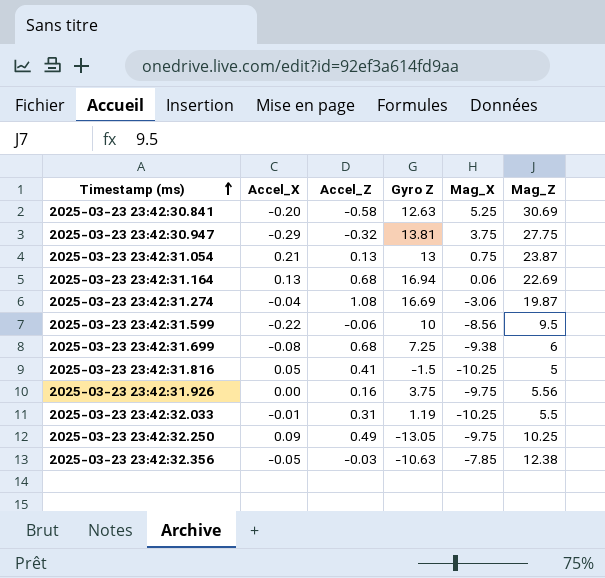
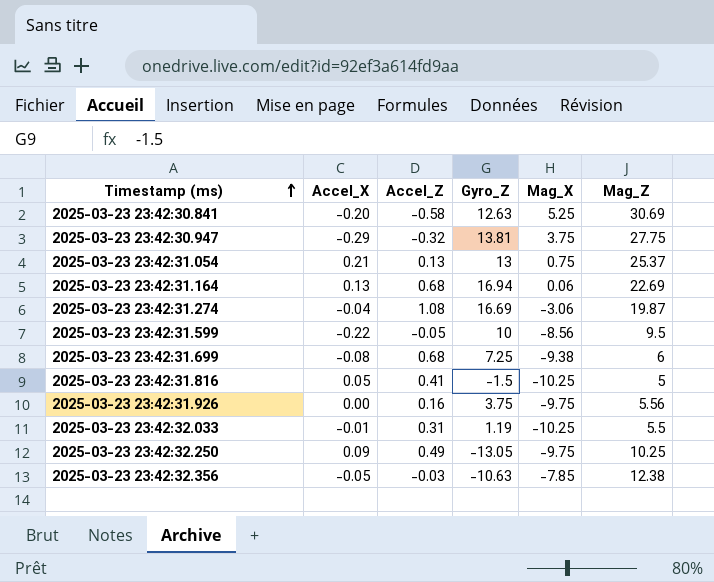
column name: Gyro Z -> Gyro_Z
2025-03-23 23:42:31.054 | Mag_Z: 23.87 -> 25.37
2025-03-23 23:42:31.599 | Accel_Z: -0.06 -> -0.05

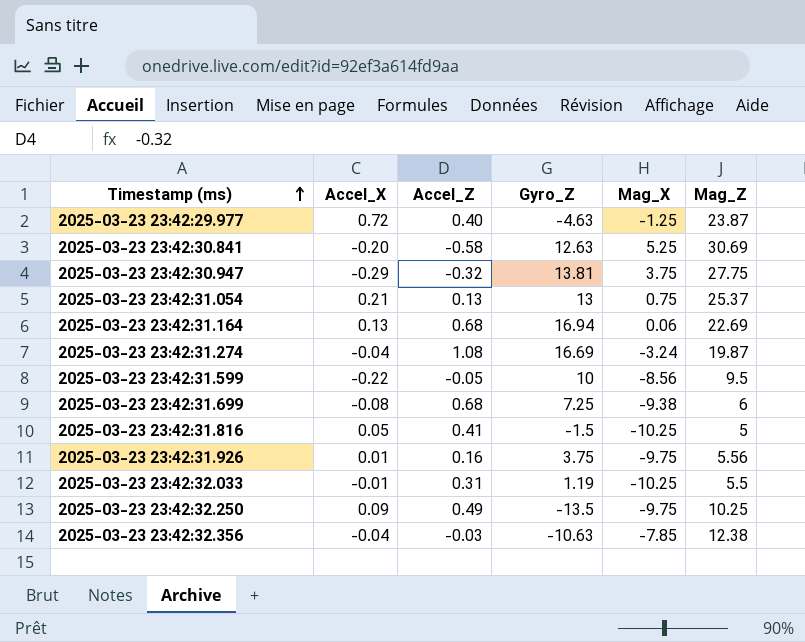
row 2025-03-23 23:42:29.977: none -> 0.72 | 0.40 | -4.63 | -1.25 | 23.87
2025-03-23 23:42:31.274 | Mag_X: -3.06 -> -3.24
2025-03-23 23:42:31.926 | Accel_X: 0.00 -> 0.01
2025-03-23 23:42:32.250 | Gyro_Z: -13.05 -> -13.5
2025-03-23 23:42:32.356 | Accel_X: -0.05 -> -0.04

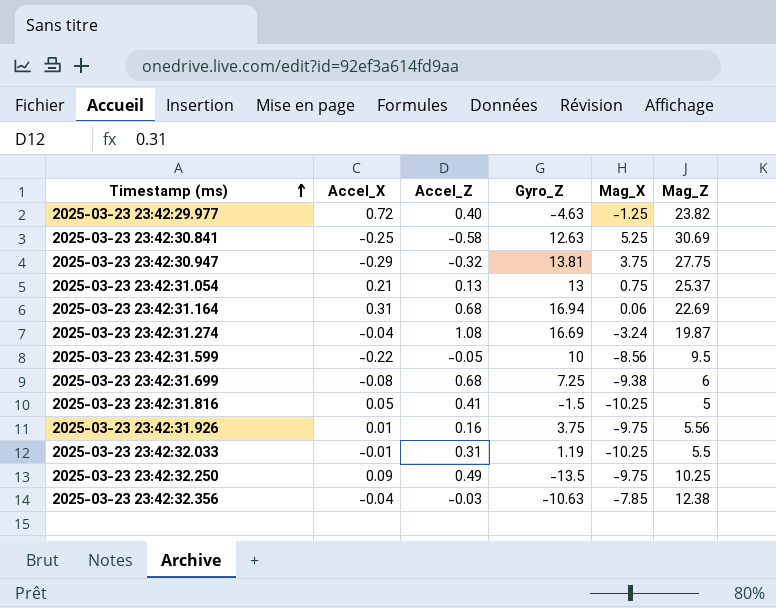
2025-03-23 23:42:29.977 | Mag_Z: 23.87 -> 23.82
2025-03-23 23:42:30.841 | Accel_X: -0.20 -> -0.25
2025-03-23 23:42:31.164 | Accel_X: 0.13 -> 0.31

